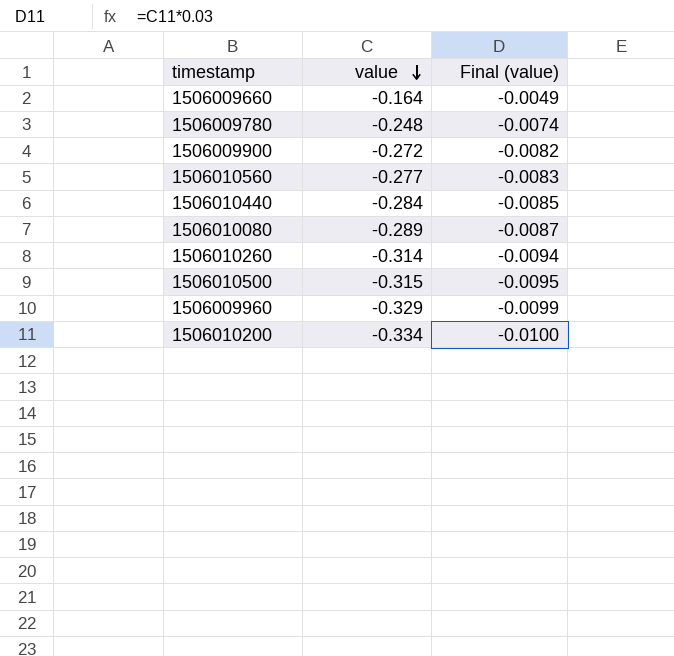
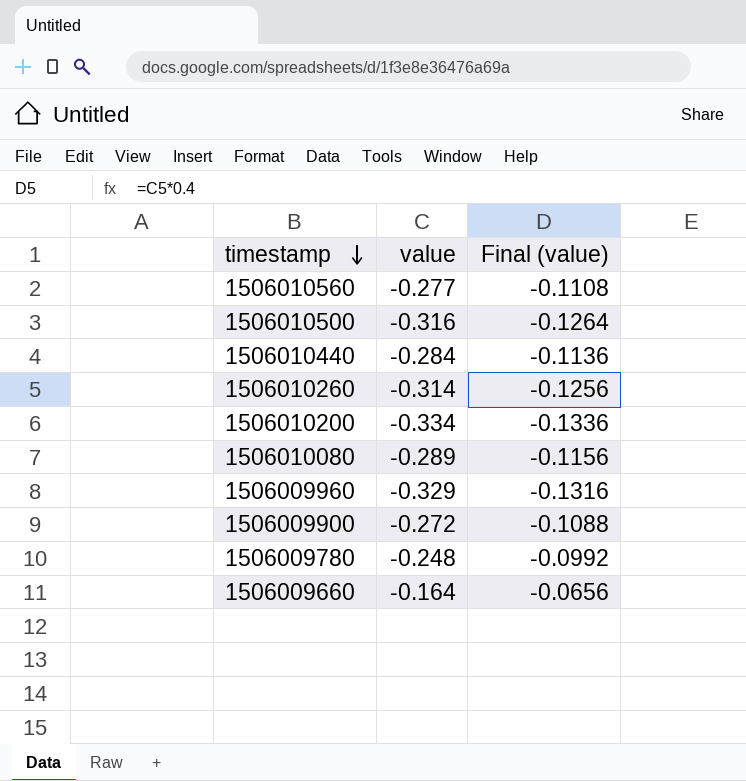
row order: value descending -> timestamp descending
column Final (value) | formula: [value] * 0.03 -> [value] * 0.4
1506010500 | value: -0.315 -> -0.316

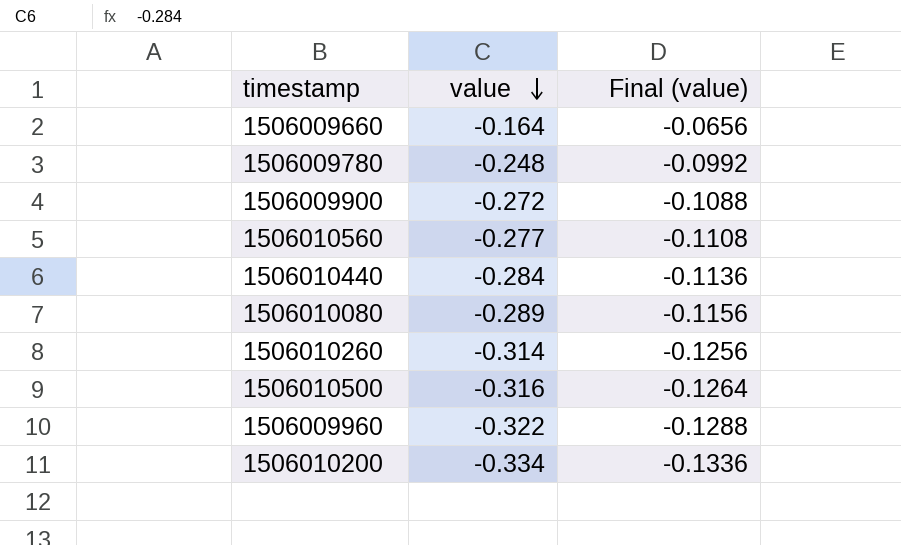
row order: timestamp descending -> value descending
1506009960 | value: -0.329 -> -0.322
1506009960 | Final (value): -0.1316 -> -0.1288

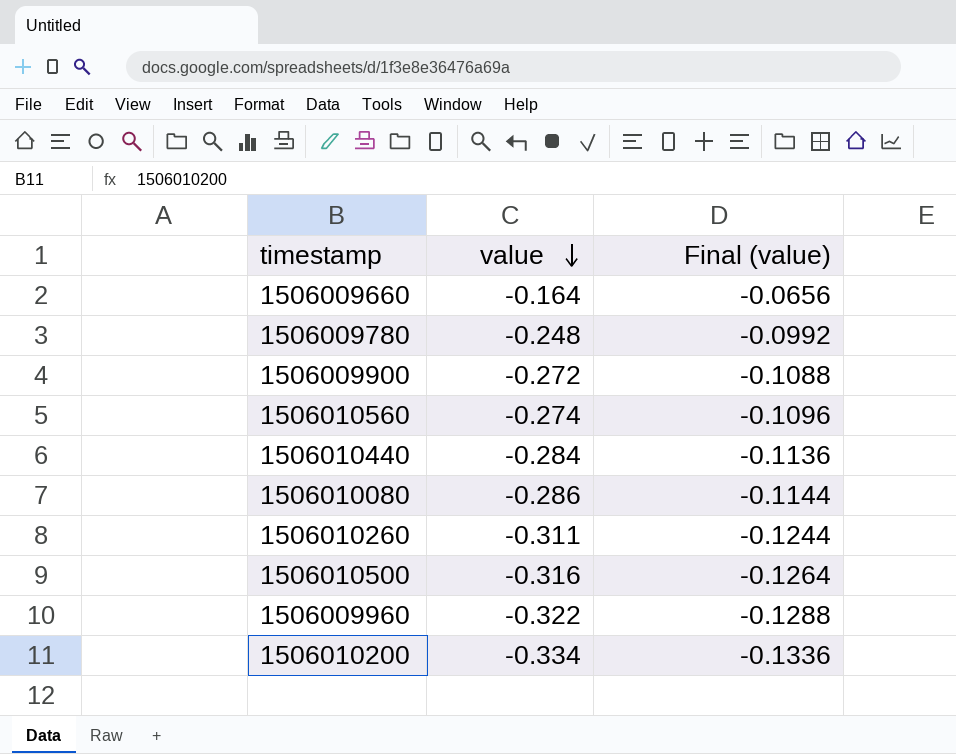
1506010560 | value: -0.277 -> -0.274
1506010560 | Final (value): -0.1108 -> -0.1096
1506010080 | value: -0.289 -> -0.286
1506010080 | Final (value): -0.1156 -> -0.1144
1506010260 | value: -0.314 -> -0.311
1506010260 | Final (value): -0.1256 -> -0.1244

